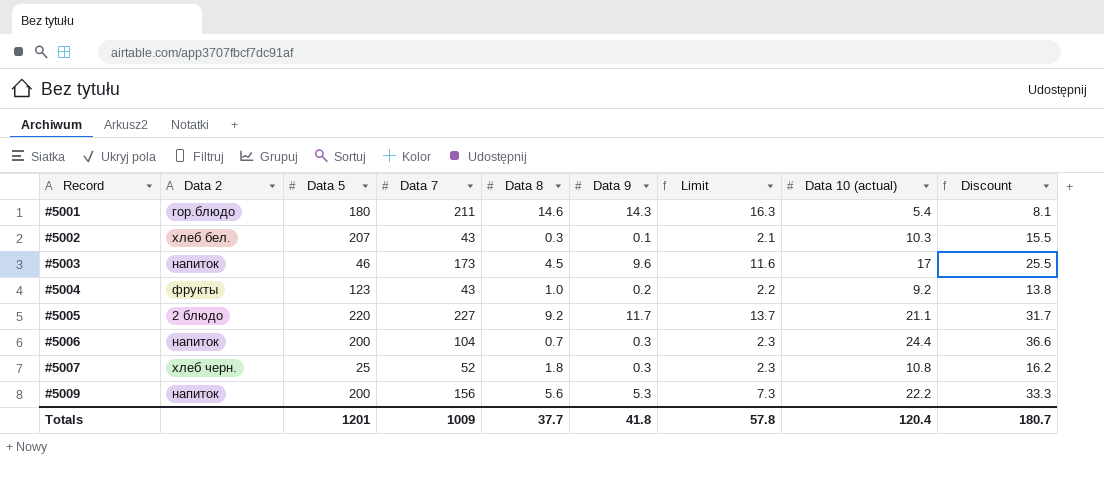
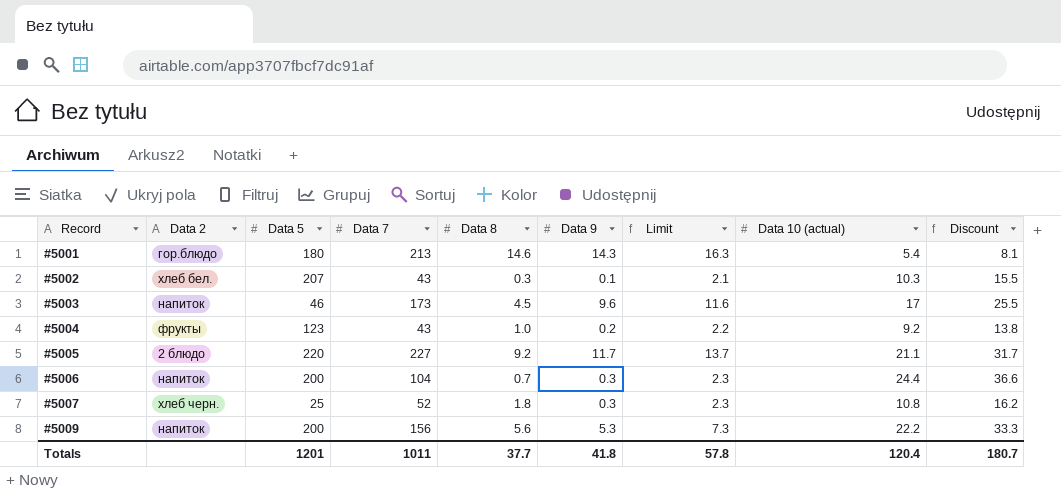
#5001 | Data 7: 211 -> 213
Totals | Data 7: 1009 -> 1011

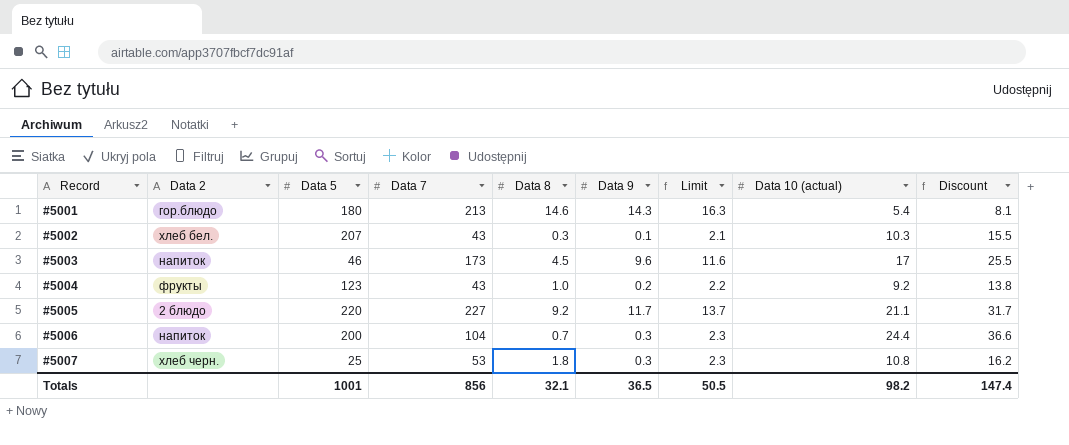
row #5009: напиток | 200 | 156 | 5.6 | 5.3 | 7.3 | 22.2 | 33.3 -> none
#5007 | Data 7: 52 -> 53
Totals | Data 5: 1201 -> 1001
Totals | Data 7: 1011 -> 856
Totals | Data 8: 37.7 -> 32.1
Totals | Data 9: 41.8 -> 36.5
Totals | Limit: 57.8 -> 50.5
Totals | Data 10 (actual): 120.4 -> 98.2
Totals | Discount: 180.7 -> 147.4

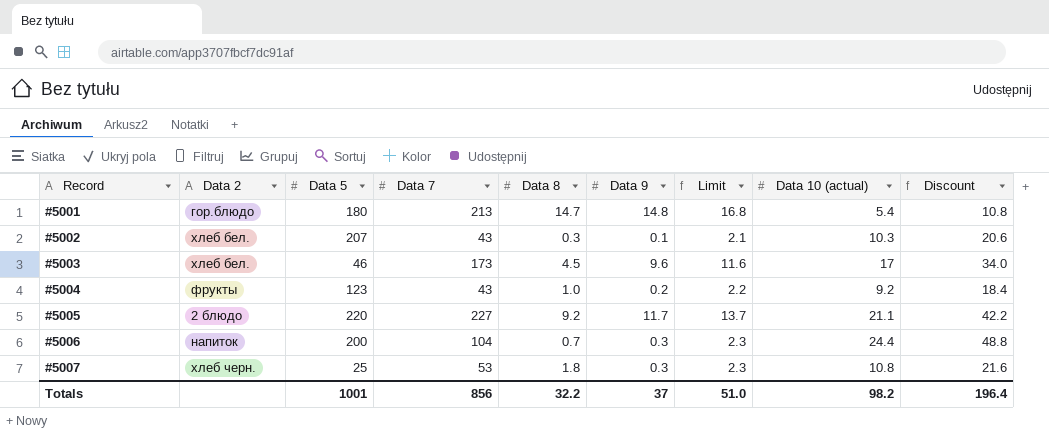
column Discount | formula: [Data 10 (actual)] * 1.5 -> [Data 10 (actual)] * 2
#5001 | Data 8: 14.6 -> 14.7
#5001 | Data 9: 14.3 -> 14.8
#5001 | Limit: 16.3 -> 16.8
#5003 | Data 2: напиток -> хлеб бел.
Totals | Data 8: 32.1 -> 32.2
Totals | Data 9: 36.5 -> 37
Totals | Limit: 50.5 -> 51.0
Totals | Discount: 147.4 -> 196.4

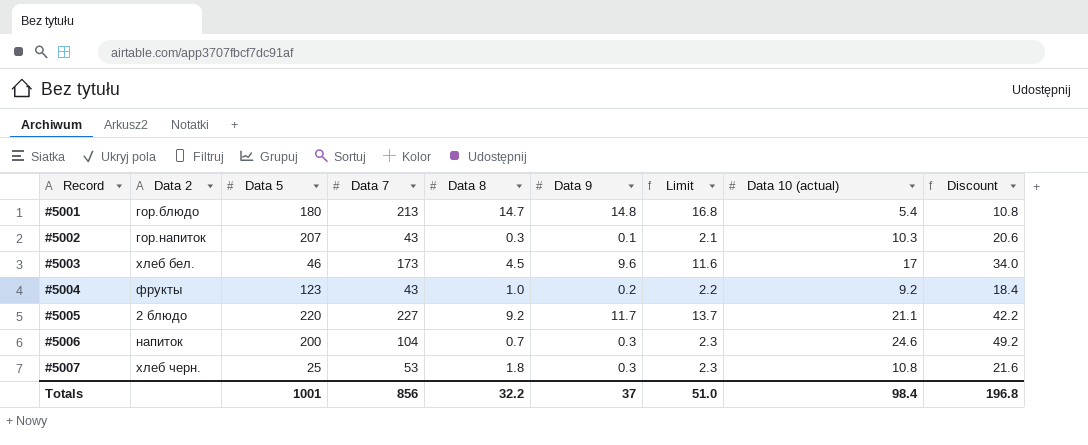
#5002 | Data 2: хлеб бел. -> гор.напиток
#5006 | Data 10 (actual): 24.4 -> 24.6
#5006 | Discount: 48.8 -> 49.2
Totals | Data 10 (actual): 98.2 -> 98.4
Totals | Discount: 196.4 -> 196.8

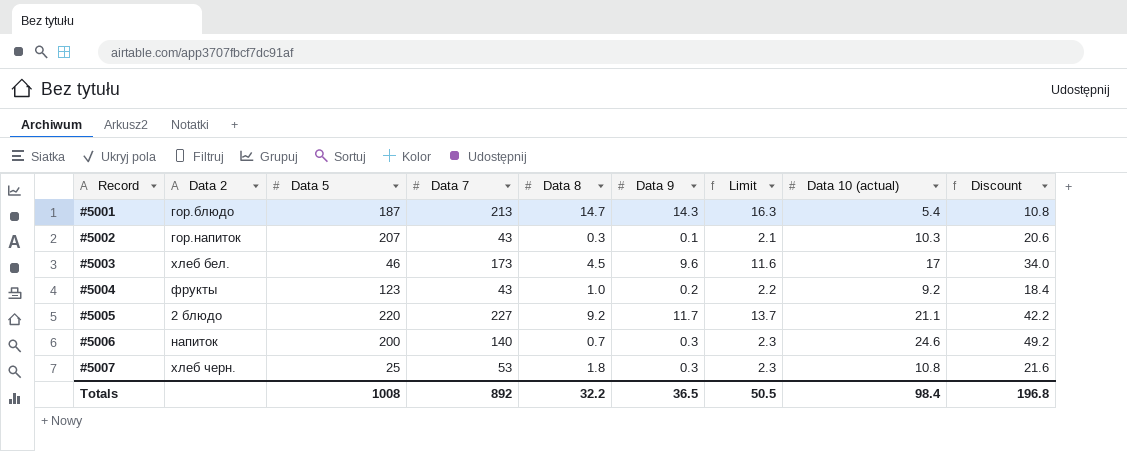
#5001 | Data 5: 180 -> 187
#5001 | Data 9: 14.8 -> 14.3
#5001 | Limit: 16.8 -> 16.3
#5006 | Data 7: 104 -> 140
Totals | Data 5: 1001 -> 1008
Totals | Data 7: 856 -> 892
Totals | Data 9: 37 -> 36.5
Totals | Limit: 51.0 -> 50.5

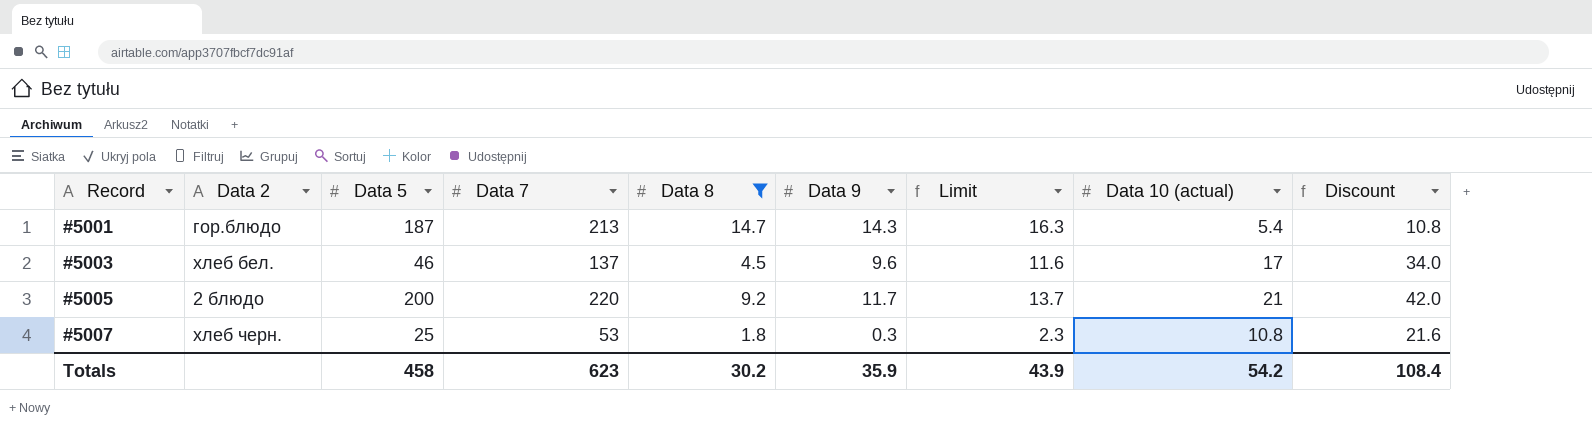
filter: none -> Data 8 >= 1.8
#5003 | Data 7: 173 -> 137
#5005 | Data 5: 220 -> 200
#5005 | Data 7: 227 -> 220
#5005 | Data 10 (actual): 21.1 -> 21
#5005 | Discount: 42.2 -> 42.0
Totals | Data 5: 1008 -> 458
Totals | Data 7: 892 -> 623
Totals | Data 8: 32.2 -> 30.2
Totals | Data 9: 36.5 -> 35.9
Totals | Limit: 50.5 -> 43.9
Totals | Data 10 (actual): 98.4 -> 54.2
Totals | Discount: 196.8 -> 108.4

